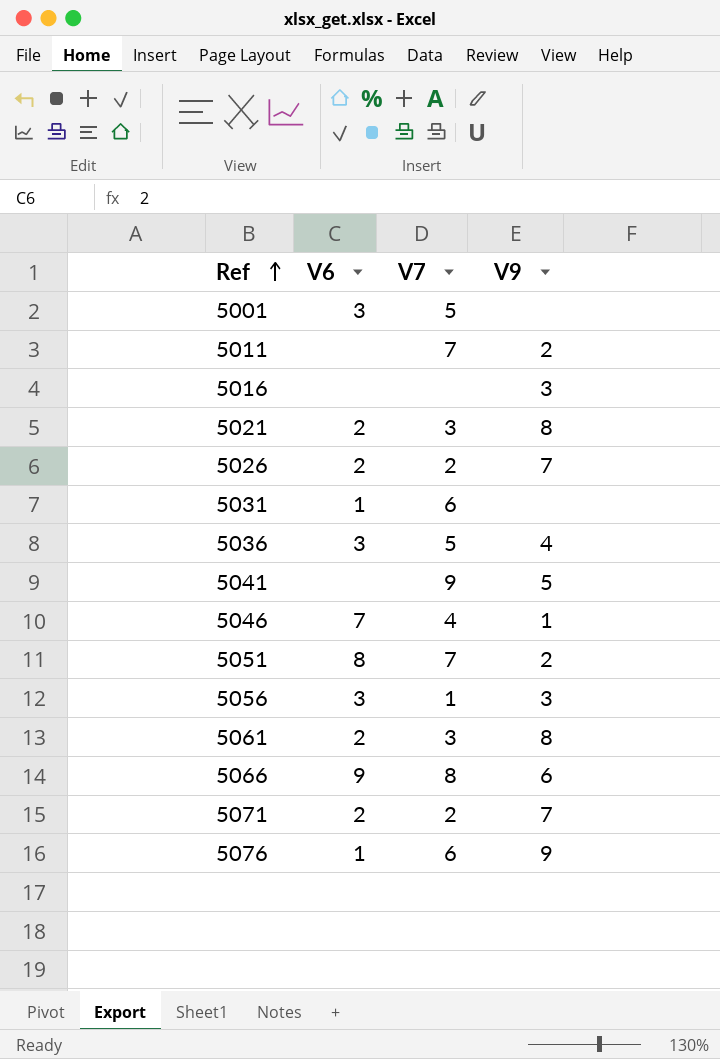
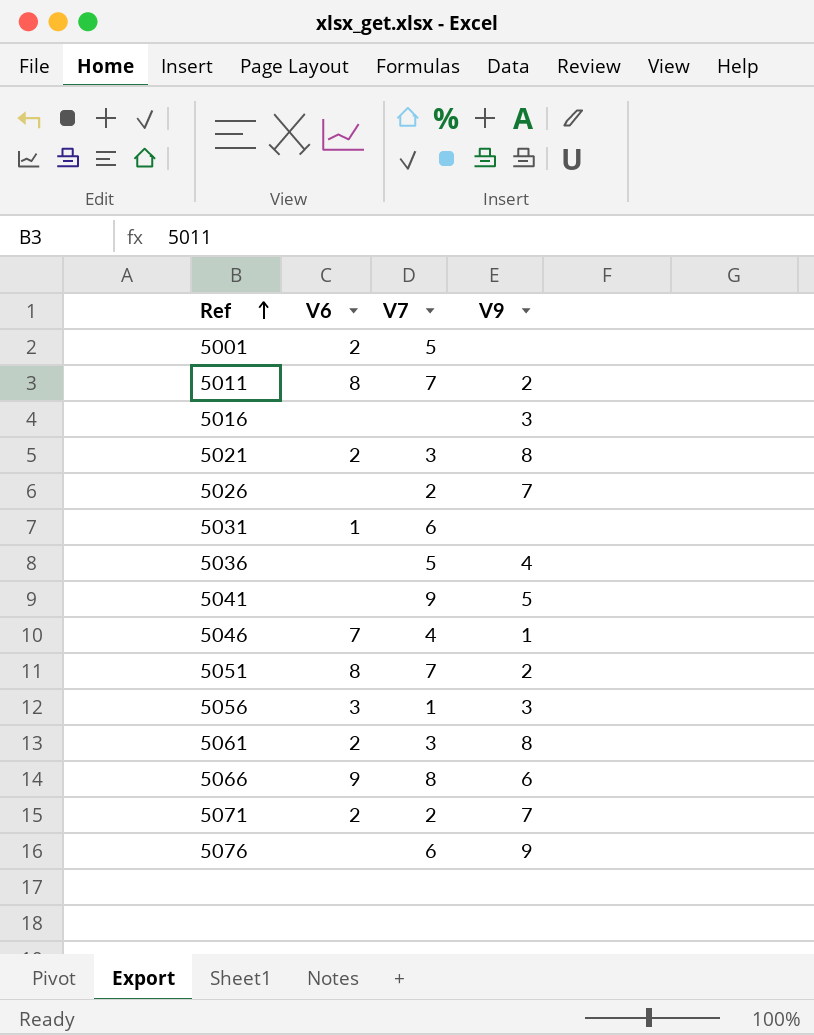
5001 | V6: 3 -> 2
5011 | V6: none -> 8
5026 | V6: 2 -> none
5036 | V6: 3 -> none
5076 | V6: 1 -> none

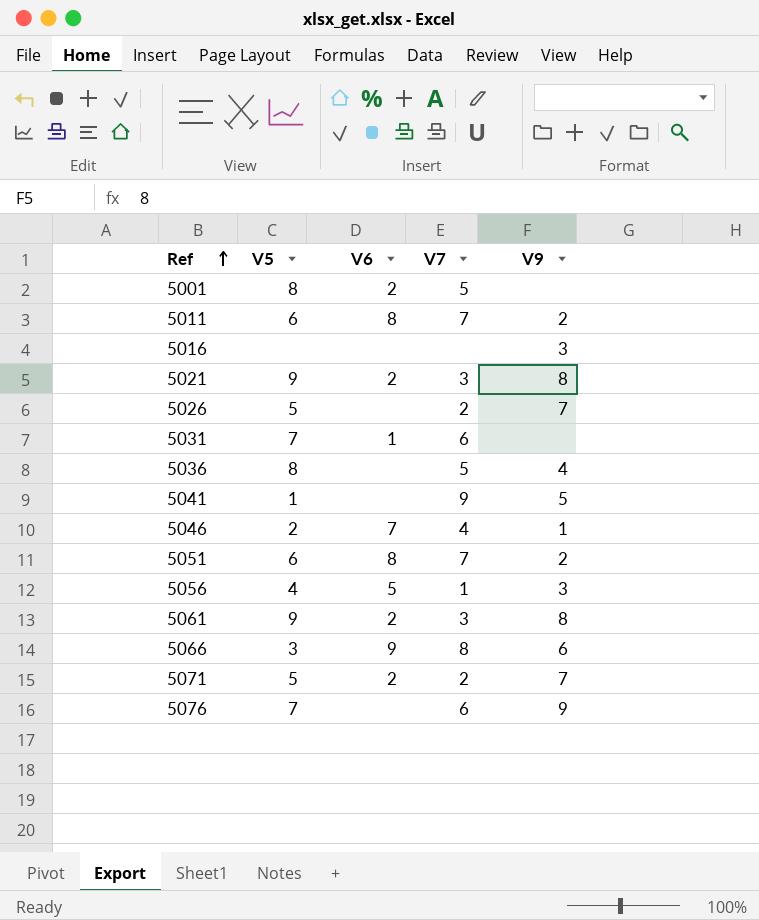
column V5 | position: none -> 2
5056 | V6: 3 -> 5

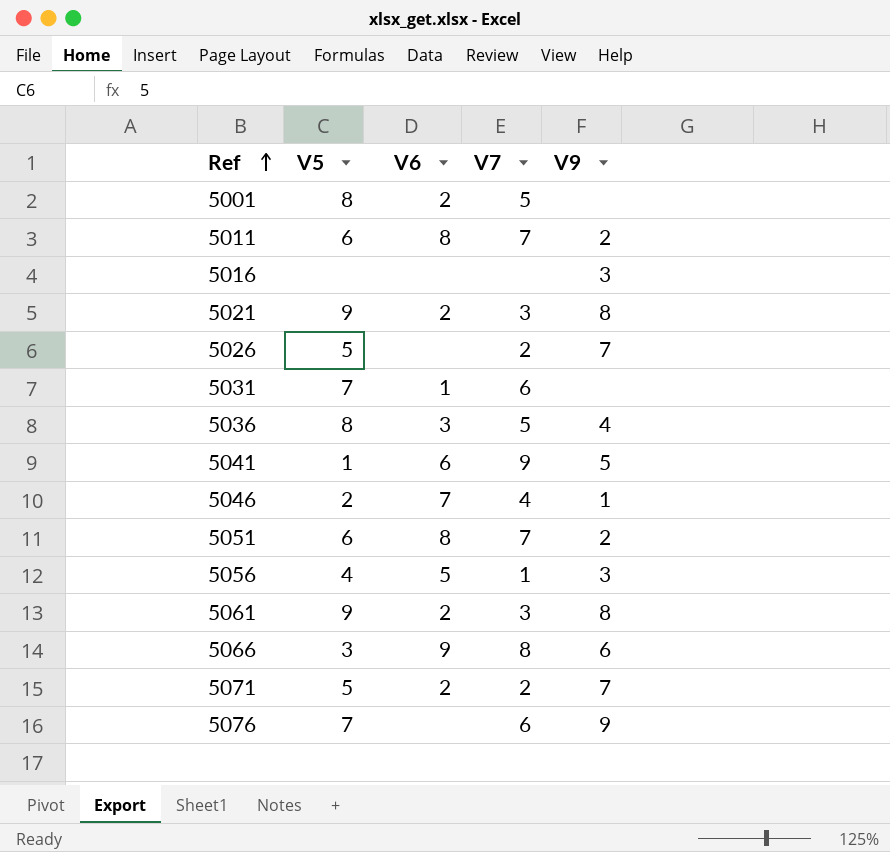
5036 | V6: none -> 3
5041 | V6: none -> 6

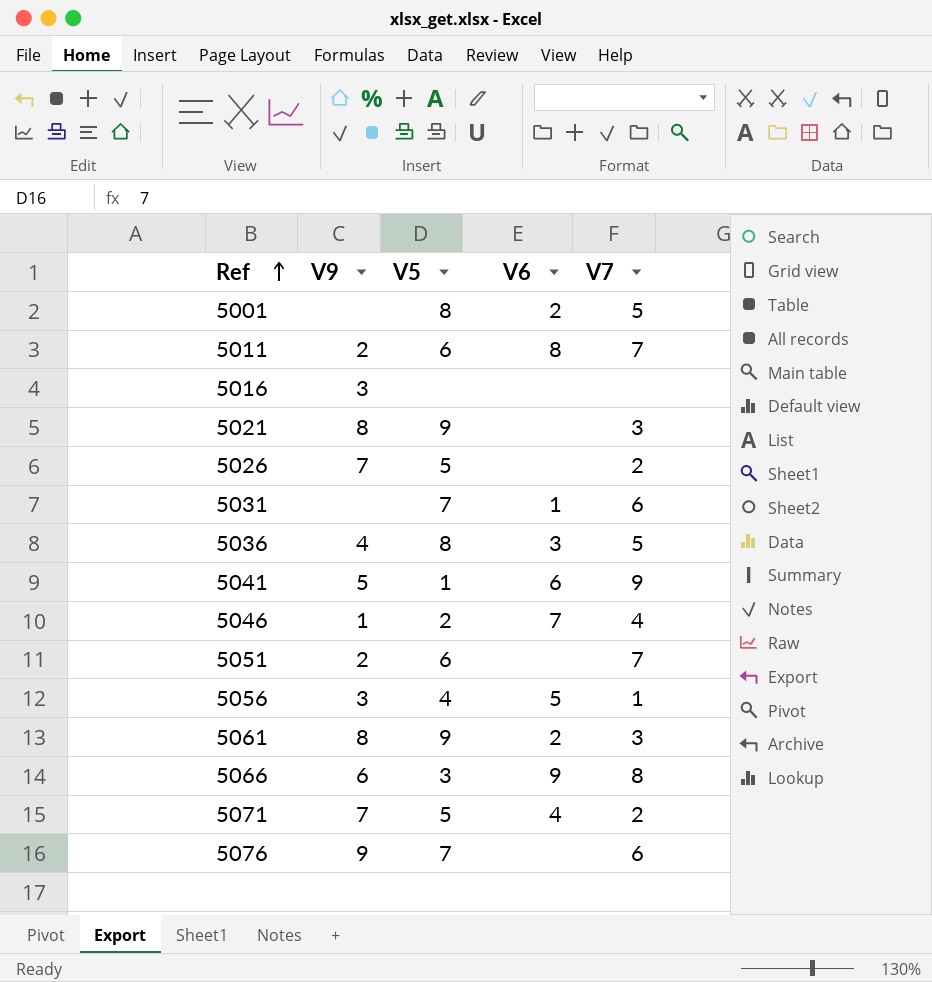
column V9 | position: 5 -> 2
5021 | V6: 2 -> none
5051 | V6: 8 -> none
5071 | V6: 2 -> 4

